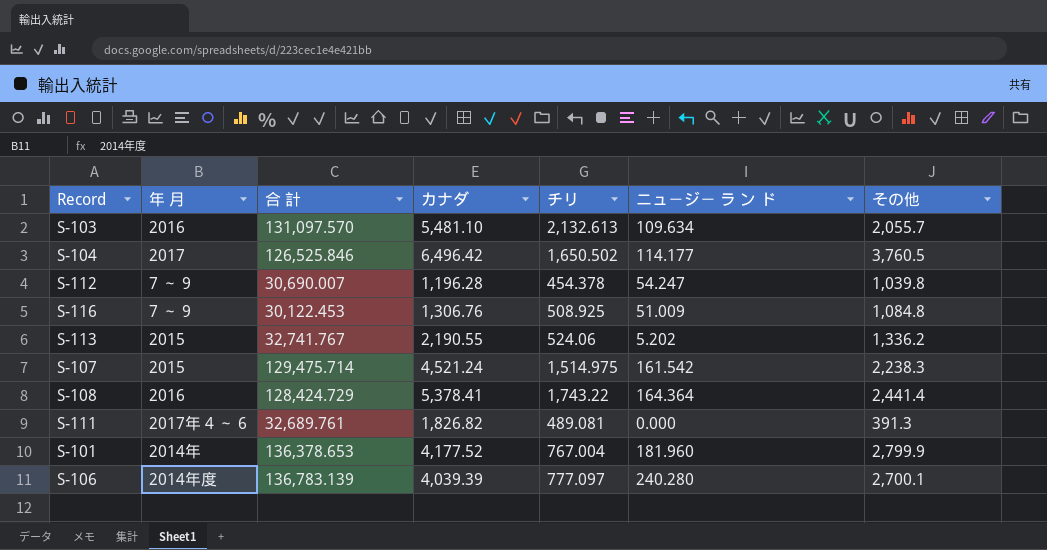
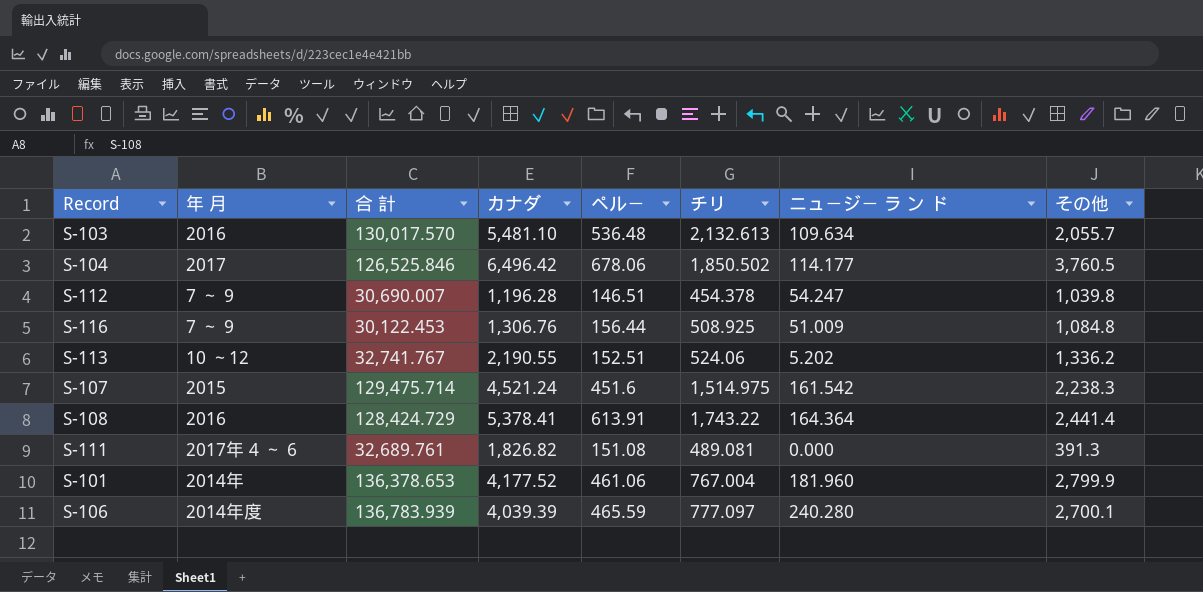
column ペル－ | position: none -> 5
S-103 | 合 計: 131,097.570 -> 130,017.570
S-104 | チリ: 1,650.502 -> 1,850.502
S-113 | 年 月: 2015 -> 10 ～12
S-106 | 合 計: 136,783.139 -> 136,783.939

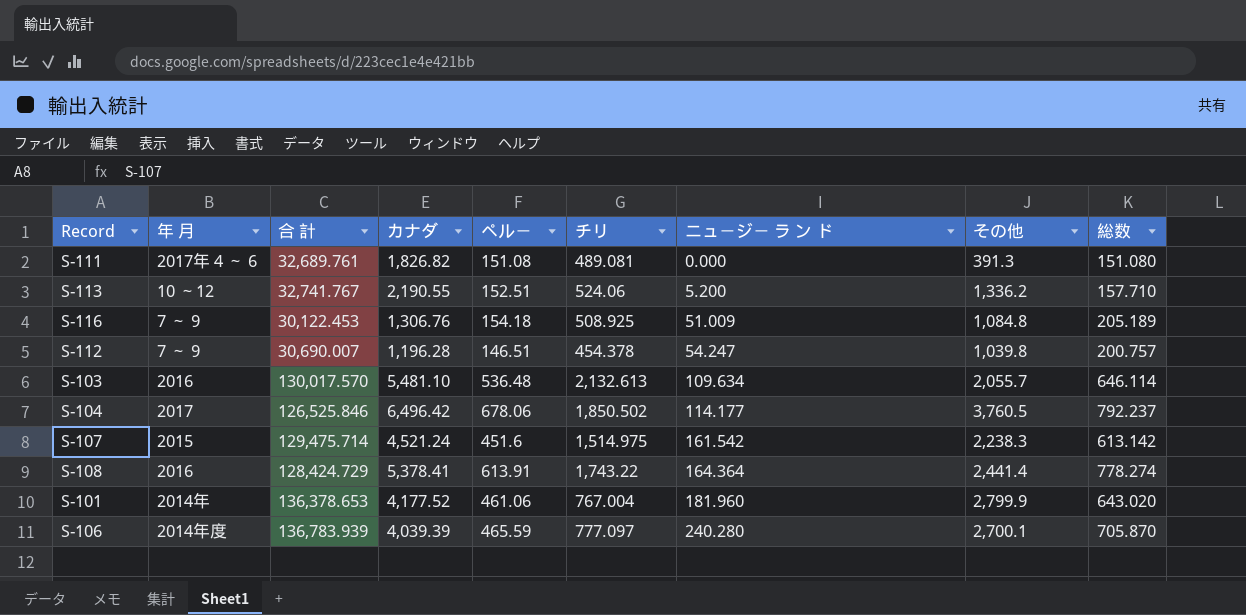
row order: none -> ニュ－ジ－ ラ ン ド ascending
column 総数 | formula: none -> [ペル－] + [ニュ－ジ－ ラ ン ド]
S-113 | ニュ－ジ－ ラ ン ド: 5.202 -> 5.200
S-116 | ペル－: 156.44 -> 154.18

